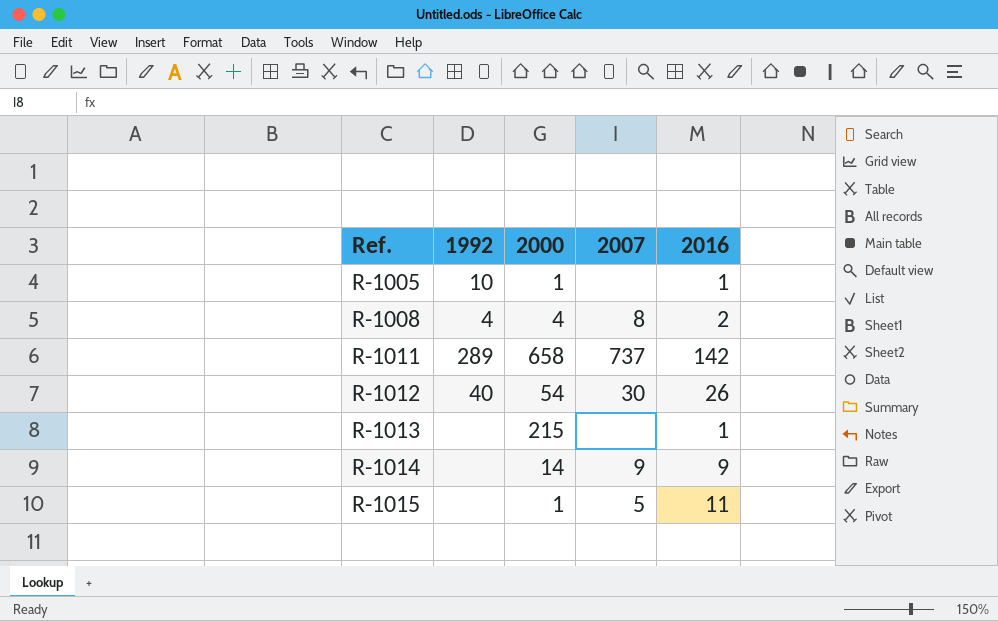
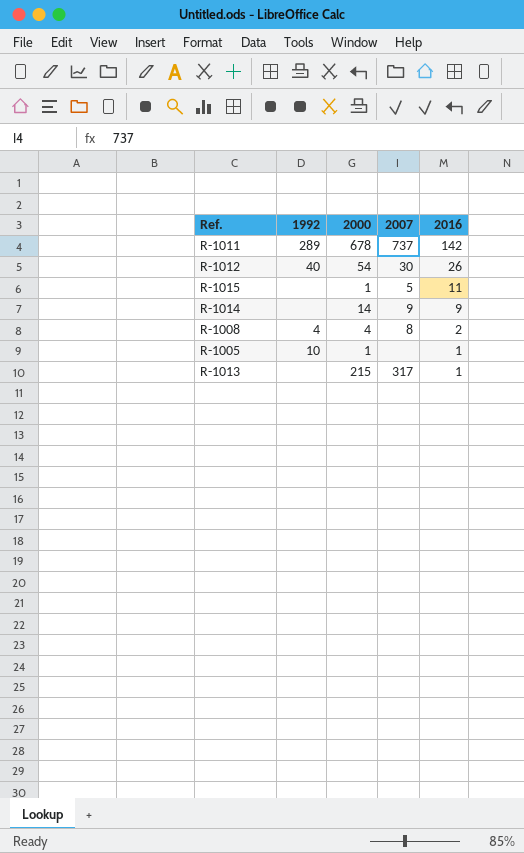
row order: Ref. ascending -> 2016 descending
R-1011 | 2000: 658 -> 678
R-1013 | 2007: none -> 317

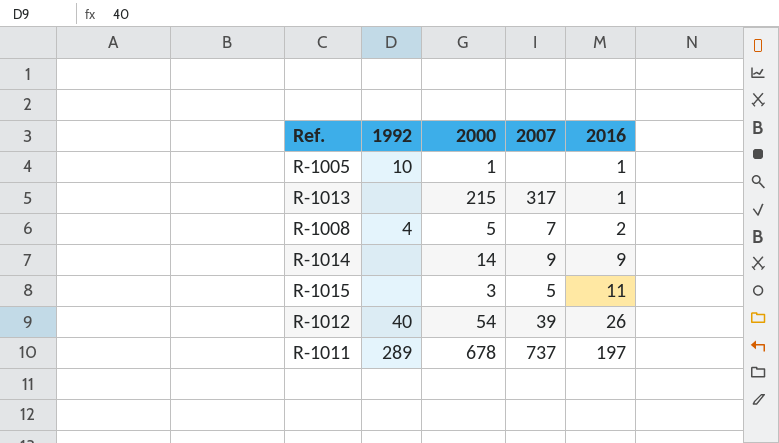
row order: 2016 descending -> 2016 ascending
R-1008 | 2000: 4 -> 5
R-1008 | 2007: 8 -> 7
R-1015 | 2000: 1 -> 3
R-1012 | 2007: 30 -> 39
R-1011 | 2016: 142 -> 197

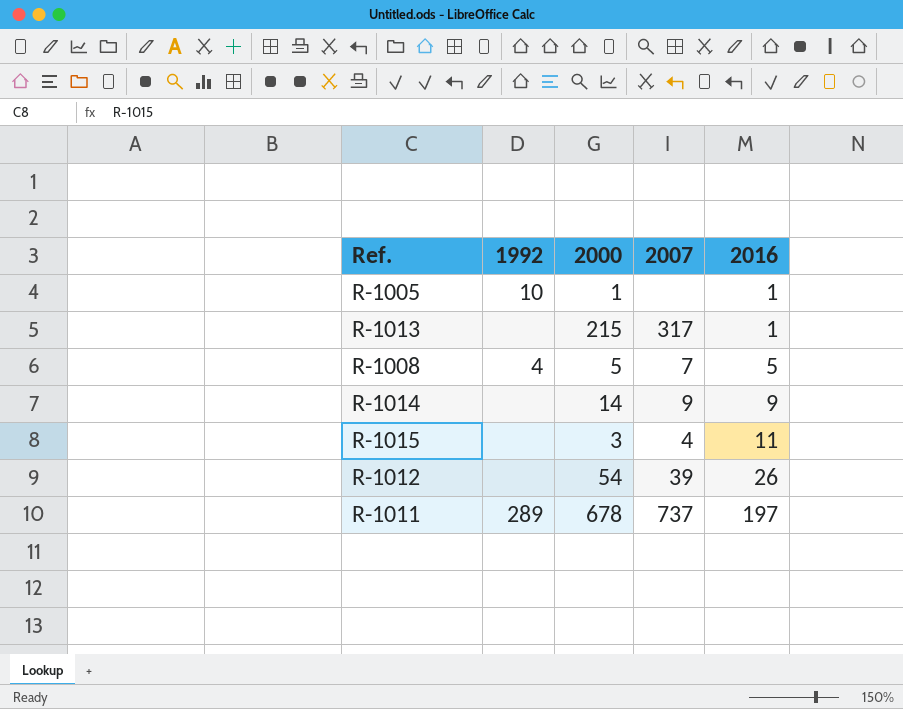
R-1008 | 2016: 2 -> 5
R-1015 | 2007: 5 -> 4
R-1012 | 1992: 40 -> none

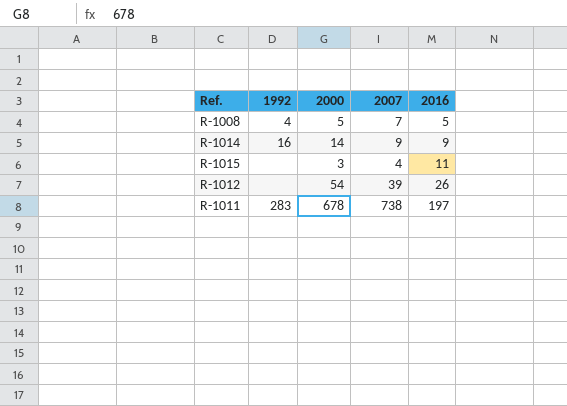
row R-1005: 10 | 1 | none | 1 -> none
row R-1013: none | 215 | 317 | 1 -> none
R-1014 | 1992: none -> 16
R-1011 | 1992: 289 -> 283
R-1011 | 2007: 737 -> 738

